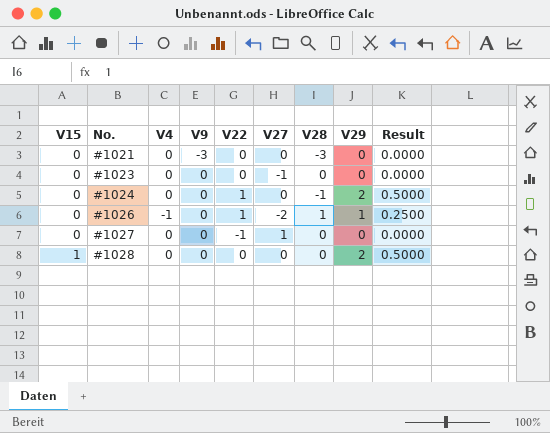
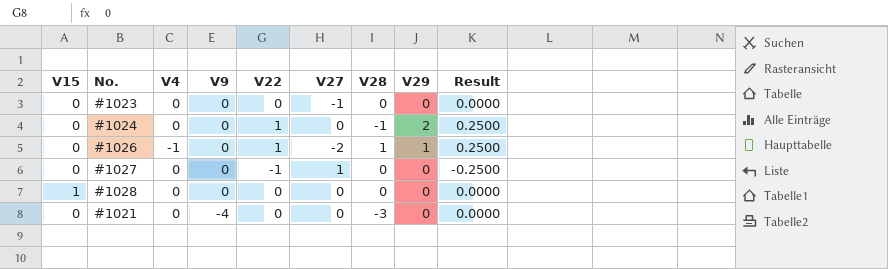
row order: V15 ascending -> V9 descending
column Result | formula: [V29] * 0.25 -> [V22] * 0.25
#1028 | V29: 2 -> 0
#1021 | V9: -3 -> -4

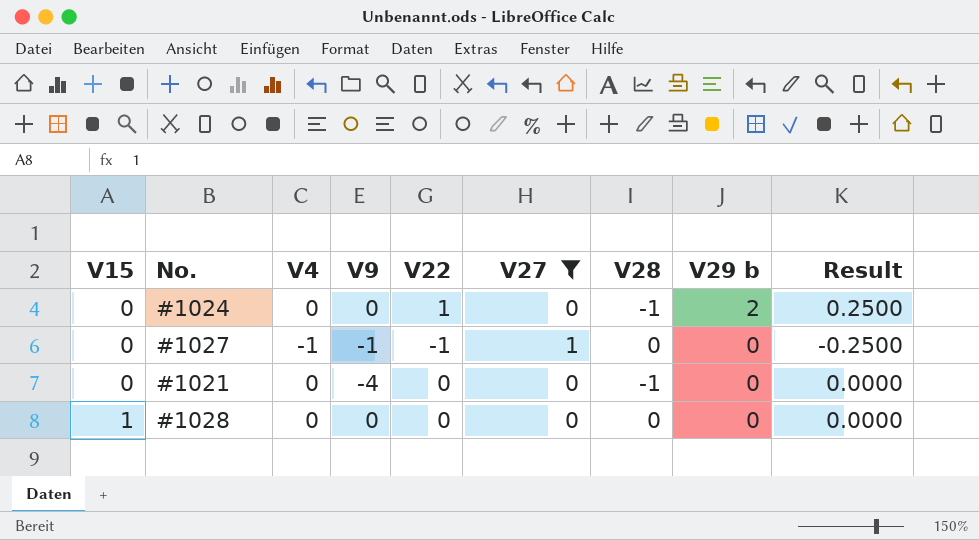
filter: none -> V27 >= 0
row order: V9 descending -> V15 ascending
column name: V29 -> V29 b
#1027 | V4: 0 -> -1
#1027 | V9: 0 -> -1
#1021 | V28: -3 -> -1

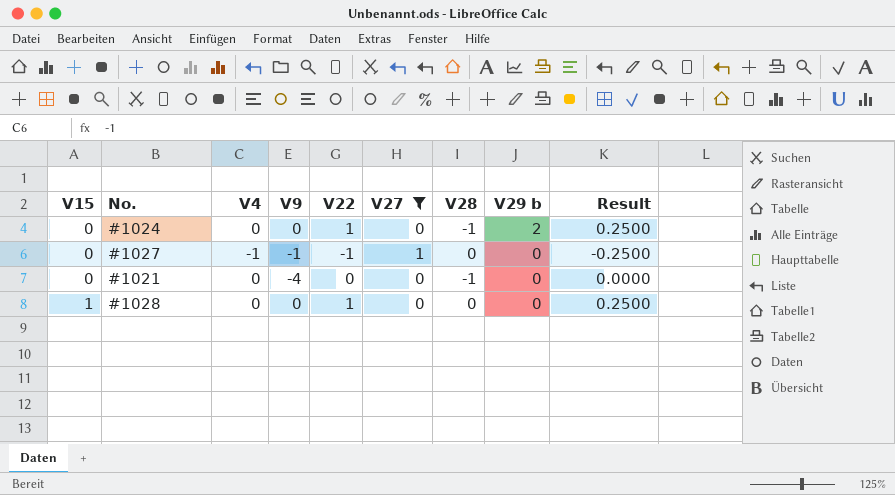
#1028 | V22: 0 -> 1
#1028 | Result: 0.0000 -> 0.2500

